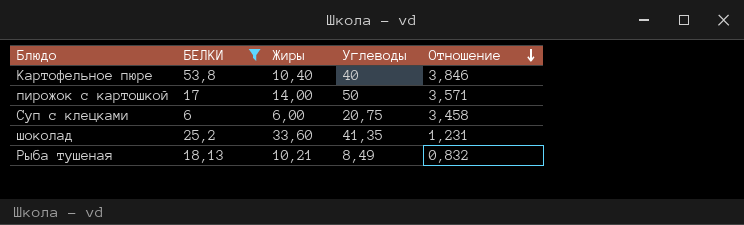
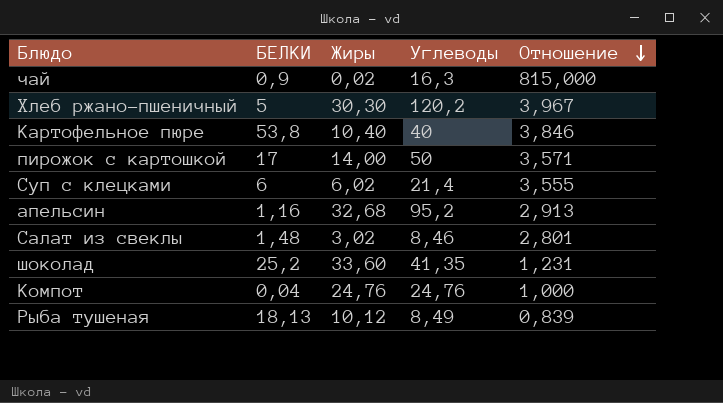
filter: БЕЛКИ >= 6 -> none
Суп с клецками | Жиры: 6,00 -> 6,02
Суп с клецками | Углеводы: 20,75 -> 21,4
Суп с клецками | Отношение: 3,458 -> 3,555
Рыба тушеная | Жиры: 10,21 -> 10,12
Рыба тушеная | Отношение: 0,832 -> 0,839

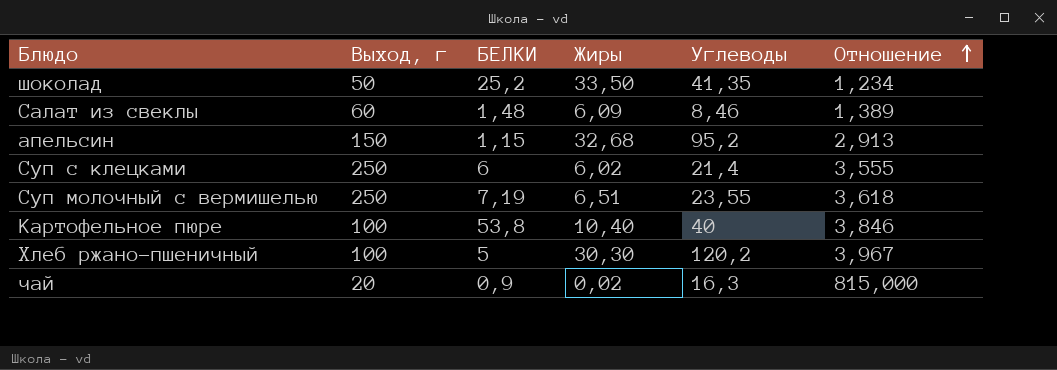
row order: Отношение descending -> Отношение ascending
column Выход, г | position: none -> 2
row пирожок с картошкой: 17 | 14,00 | 50 | 3,571 -> none
row Компот: 0,04 | 24,76 | 24,76 | 1,000 -> none
row Рыба тушеная: 18,13 | 10,12 | 8,49 | 0,839 -> none
шоколад | Жиры: 33,60 -> 33,50
шоколад | Отношение: 1,231 -> 1,234
Салат из свеклы | Жиры: 3,02 -> 6,09
Салат из свеклы | Отношение: 2,801 -> 1,389
апельсин | БЕЛКИ: 1,16 -> 1,15
row Суп молочный с вермишелью: none -> 250 | 7,19 | 6,51 | 23,55 | 3,618

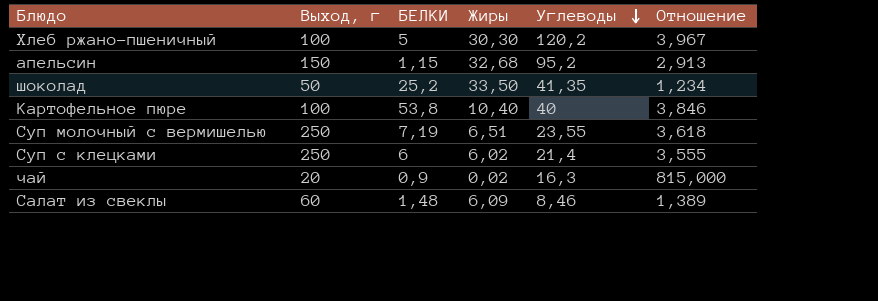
row order: Отношение ascending -> Углеводы descending

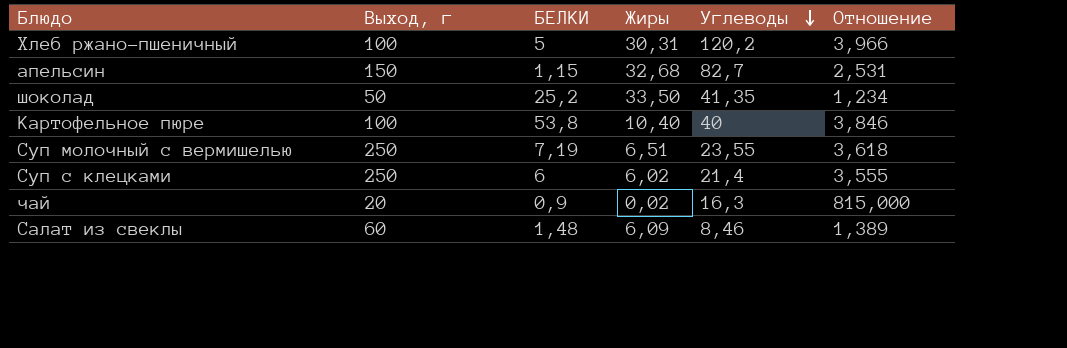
Хлеб ржано-пшеничный | Жиры: 30,30 -> 30,31
Хлеб ржано-пшеничный | Отношение: 3,967 -> 3,966
апельсин | Углеводы: 95,2 -> 82,7
апельсин | Отношение: 2,913 -> 2,531

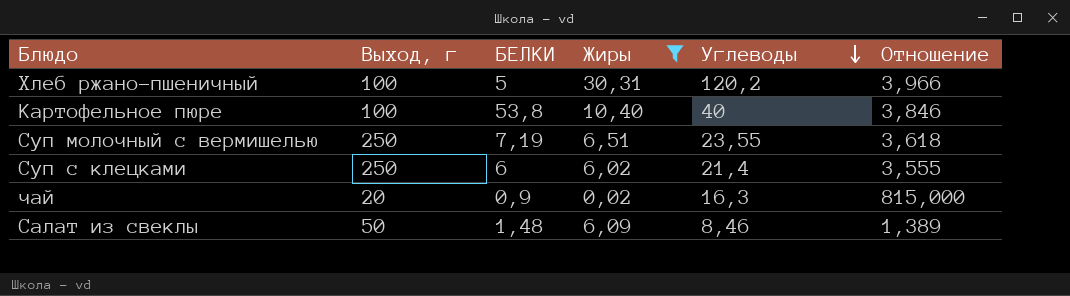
filter: none -> Жиры <= 30,31
Салат из свеклы | Выход, г: 60 -> 50

